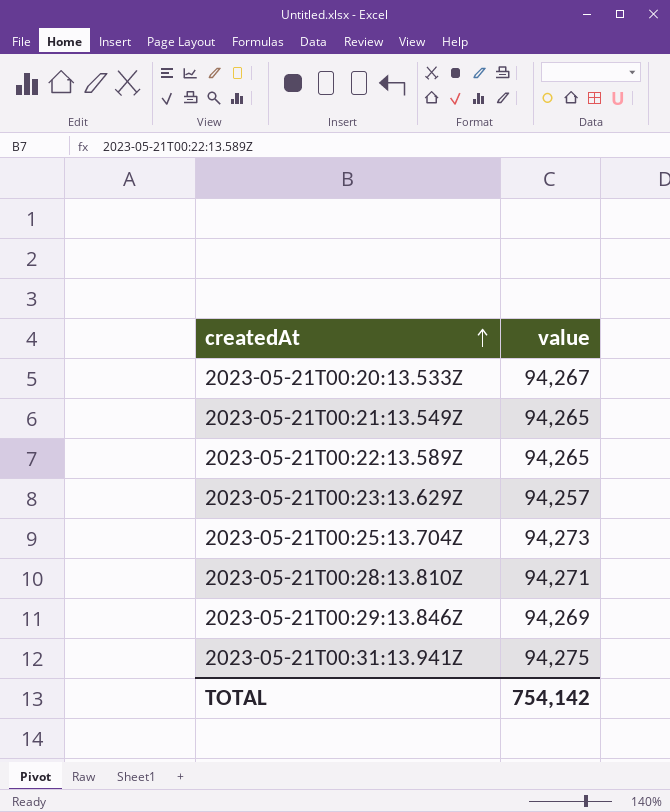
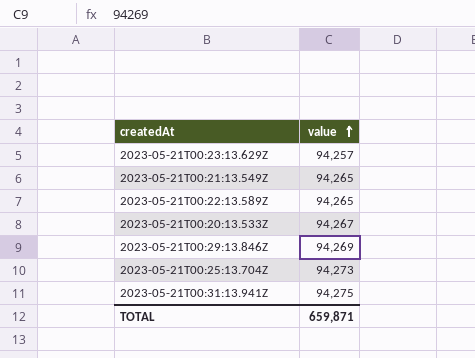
row order: createdAt ascending -> value ascending
row 2023-05-21T00:28:13.810Z: 94,271 -> none
TOTAL | value: 754,142 -> 659,871

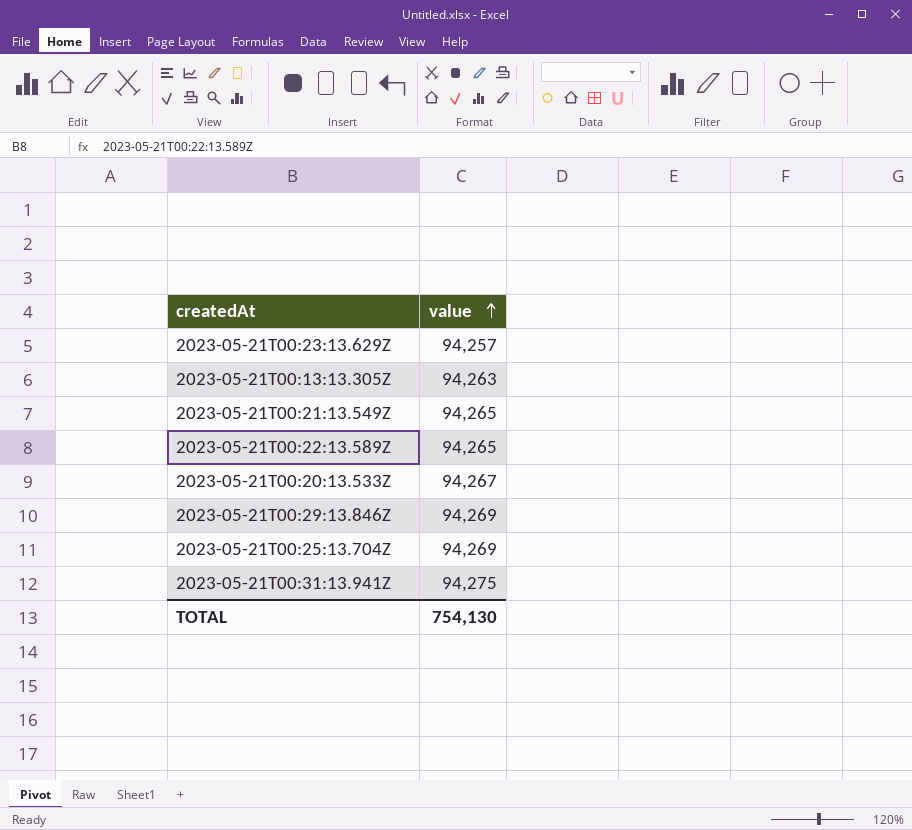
row 2023-05-21T00:13:13.305Z: none -> 94,263
2023-05-21T00:25:13.704Z | value: 94,273 -> 94,269
TOTAL | value: 659,871 -> 754,130

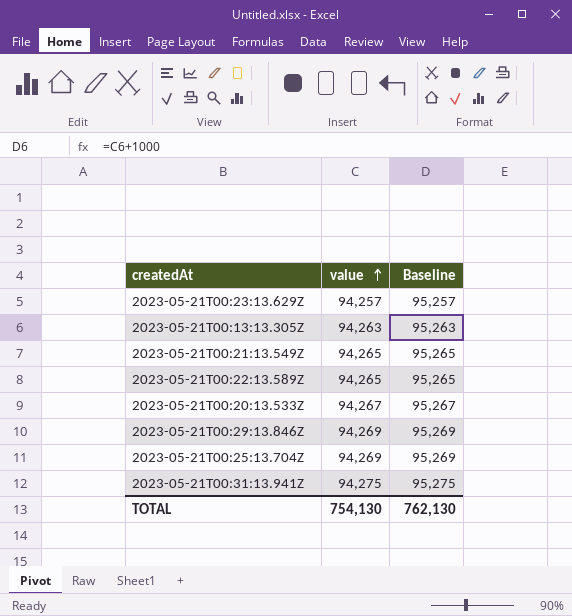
column Baseline | formula: none -> [value] + 1000

